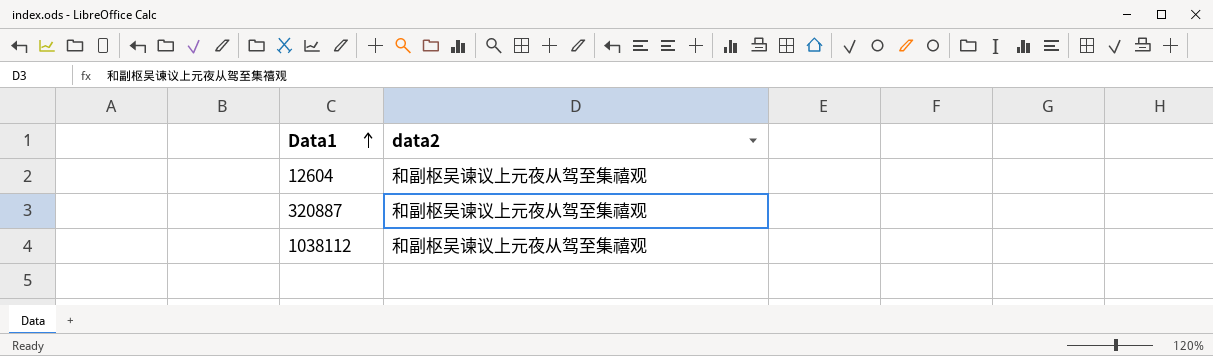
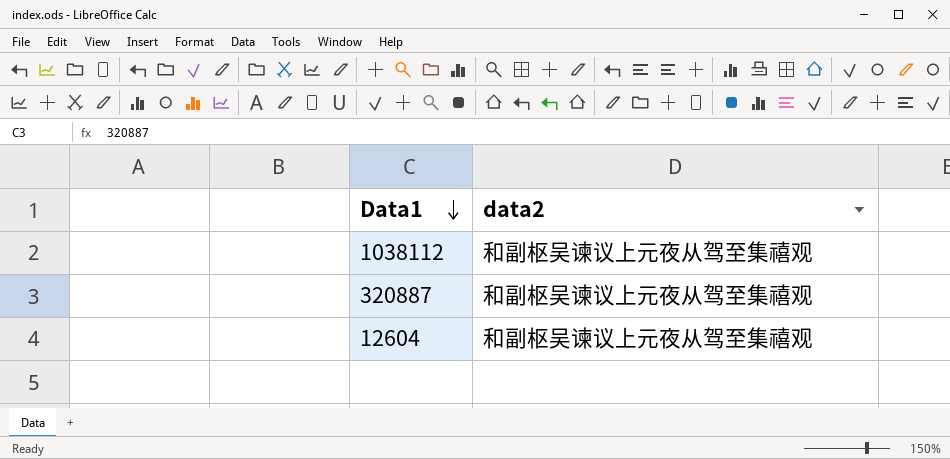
row order: Data1 ascending -> Data1 descending

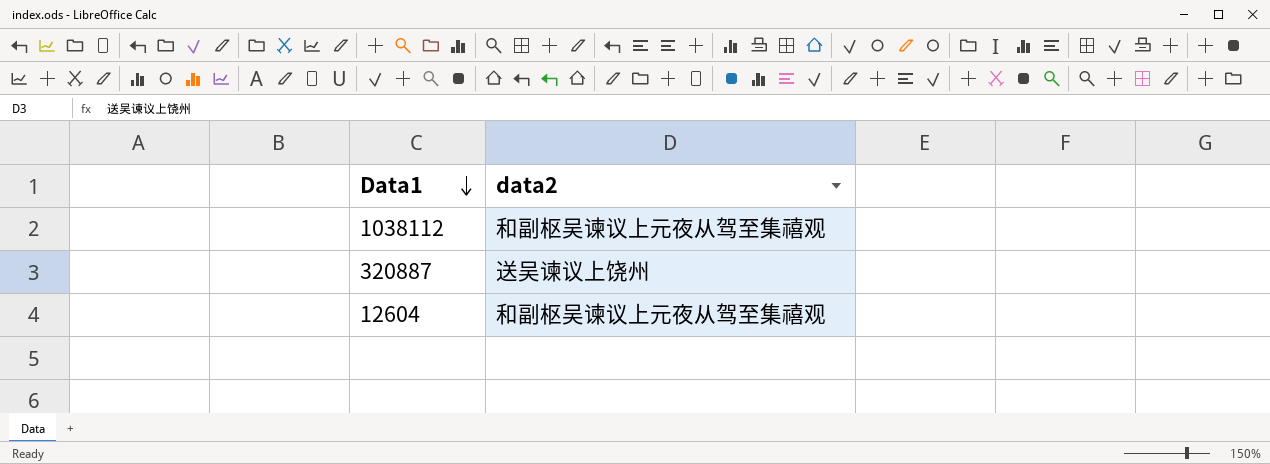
320887 | data2: 和副枢吴谏议上元夜从驾至集禧观 -> 送吴谏议上饶州

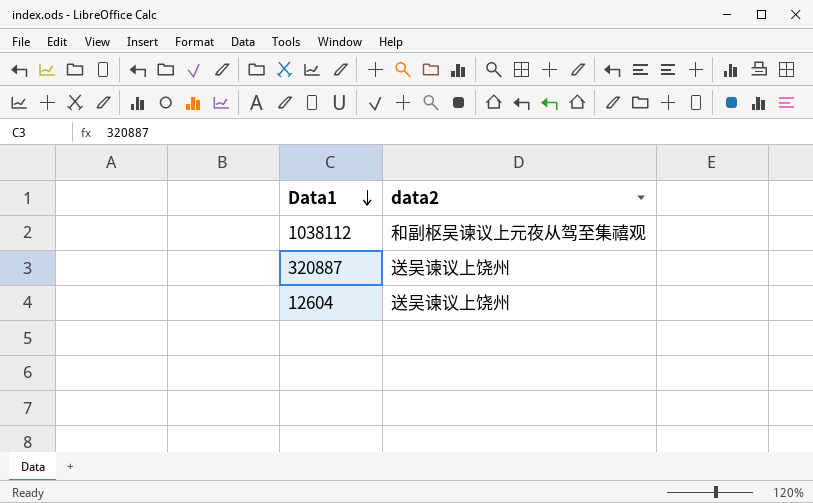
12604 | data2: 和副枢吴谏议上元夜从驾至集禧观 -> 送吴谏议上饶州

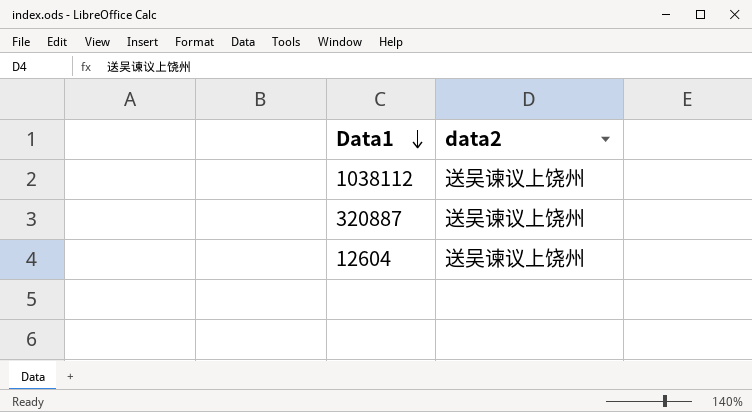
1038112 | data2: 和副枢吴谏议上元夜从驾至集禧观 -> 送吴谏议上饶州

